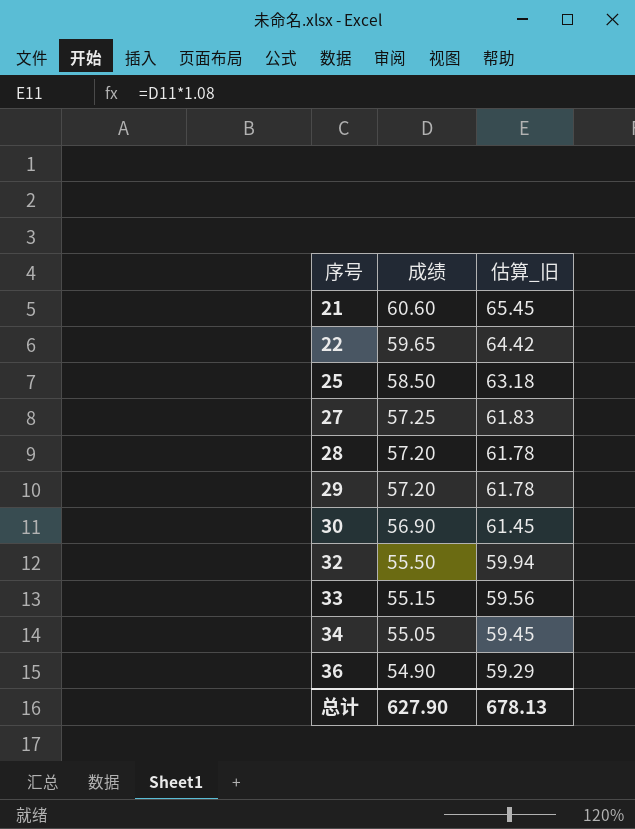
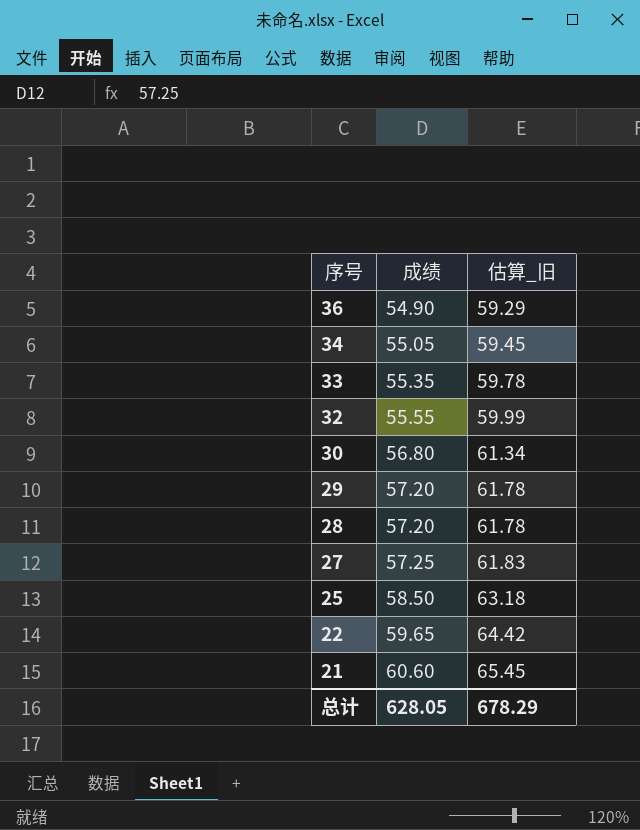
row order: 序号 ascending -> 序号 descending
33 | 成绩: 55.15 -> 55.35
33 | 估算_旧: 59.56 -> 59.78
32 | 成绩: 55.50 -> 55.55
32 | 估算_旧: 59.94 -> 59.99
30 | 成绩: 56.90 -> 56.80
30 | 估算_旧: 61.45 -> 61.34
总计 | 成绩: 627.90 -> 628.05
总计 | 估算_旧: 678.13 -> 678.29

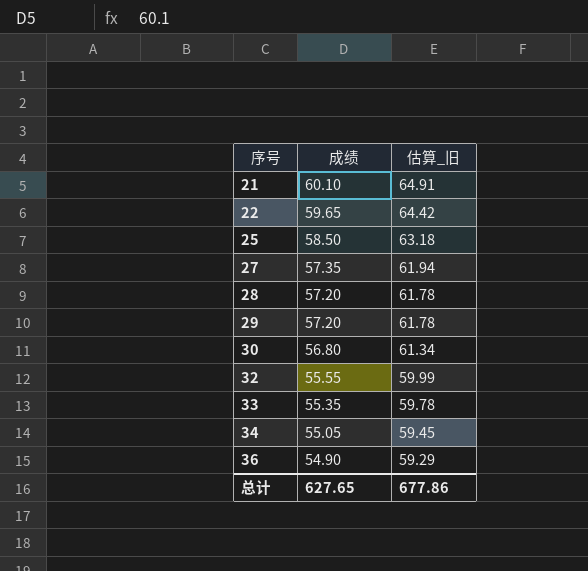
row order: 序号 descending -> 序号 ascending
21 | 成绩: 60.60 -> 60.10
21 | 估算_旧: 65.45 -> 64.91
27 | 成绩: 57.25 -> 57.35
27 | 估算_旧: 61.83 -> 61.94
总计 | 成绩: 628.05 -> 627.65
总计 | 估算_旧: 678.29 -> 677.86

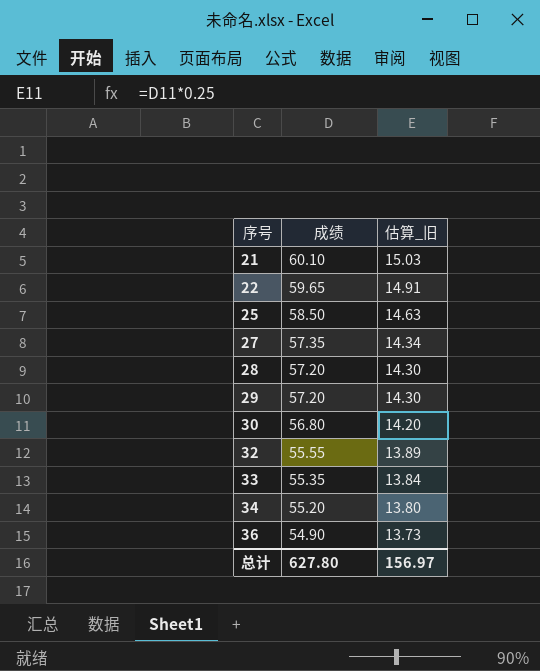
column 估算_旧 | formula: [成绩] * 1.08 -> [成绩] * 0.25
34 | 成绩: 55.05 -> 55.20
总计 | 成绩: 627.65 -> 627.80
总计 | 估算_旧: 677.86 -> 156.97

